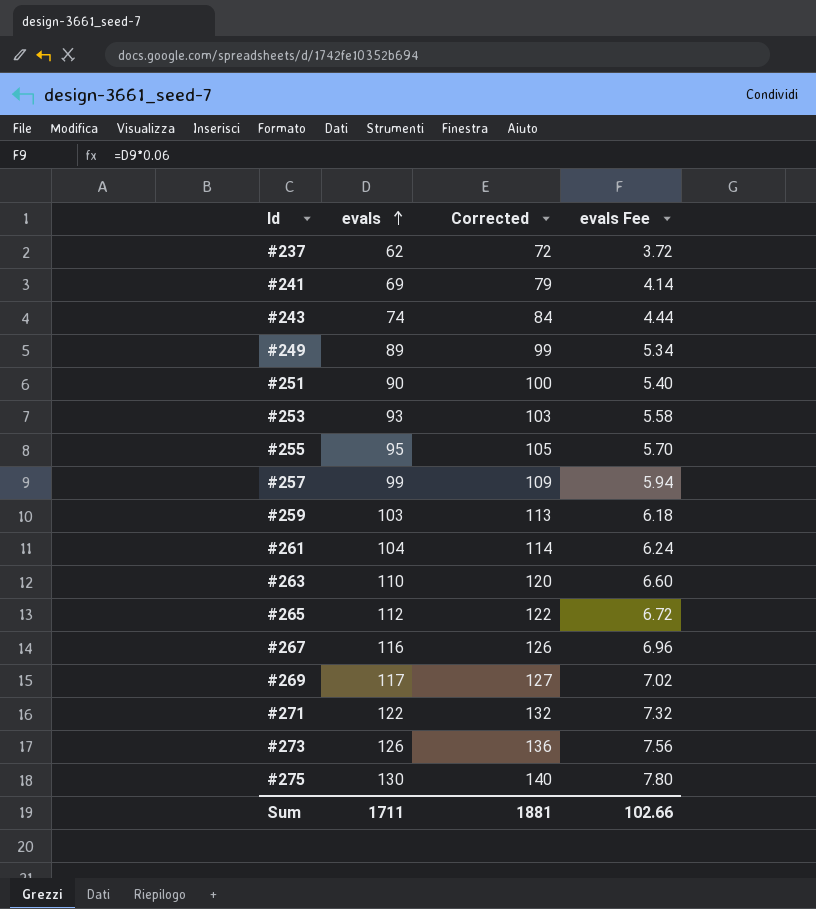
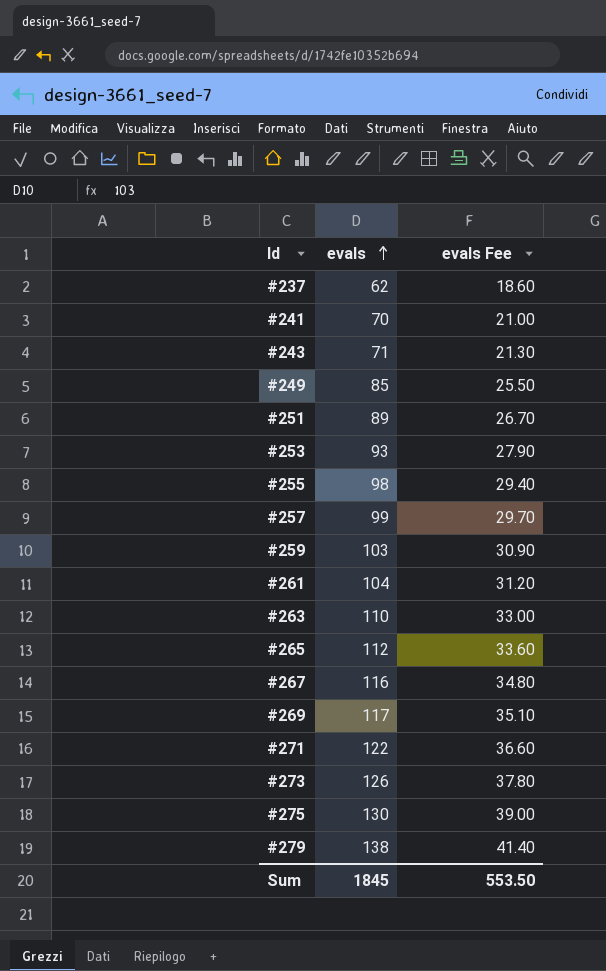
column Corrected | formula: [evals] + 10 -> none
column evals Fee | formula: [evals] * 0.06 -> [evals] * 0.3
#241 | evals: 69 -> 70
#243 | evals: 74 -> 71
#249 | evals: 89 -> 85
#251 | evals: 90 -> 89
#255 | evals: 95 -> 98
row #279: none -> 138 | 41.40
Sum | evals: 1711 -> 1845
Sum | evals Fee: 102.66 -> 553.50

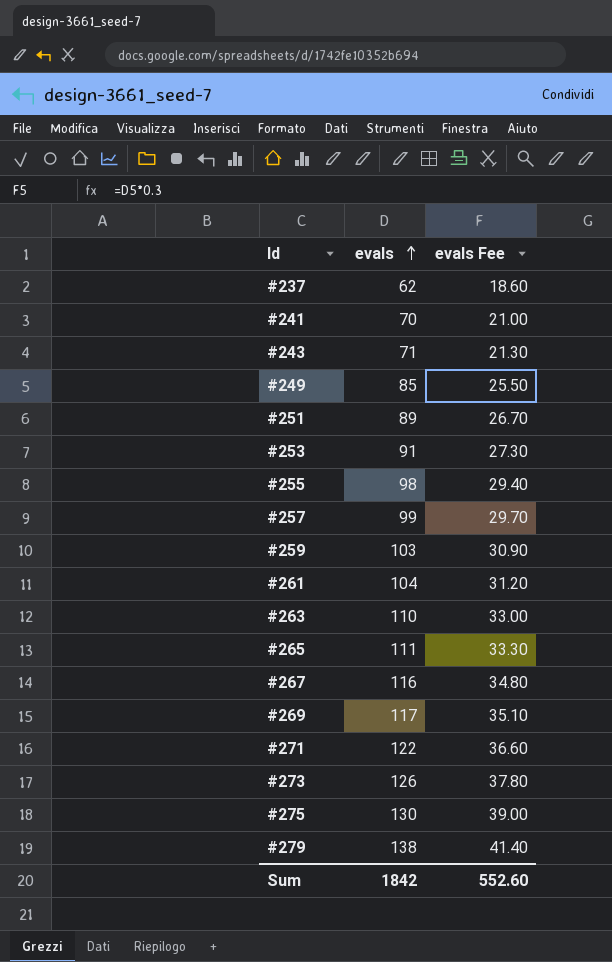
#253 | evals: 93 -> 91
#253 | evals Fee: 27.90 -> 27.30
#265 | evals: 112 -> 111
#265 | evals Fee: 33.60 -> 33.30
Sum | evals: 1845 -> 1842
Sum | evals Fee: 553.50 -> 552.60

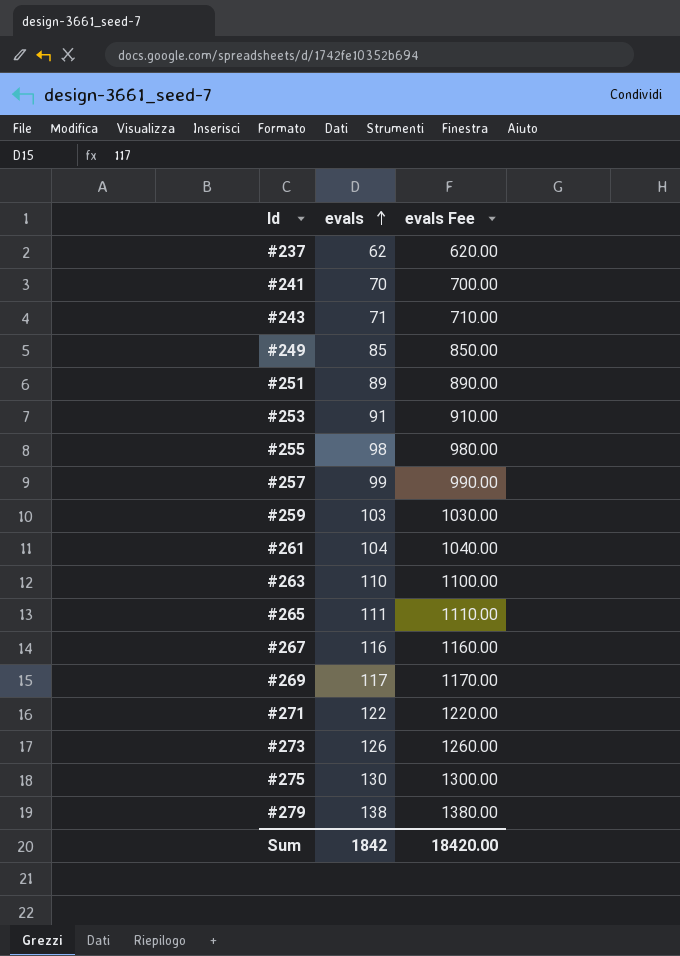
column evals Fee | formula: [evals] * 0.3 -> [evals] * 10
Sum | evals Fee: 552.60 -> 18420.00

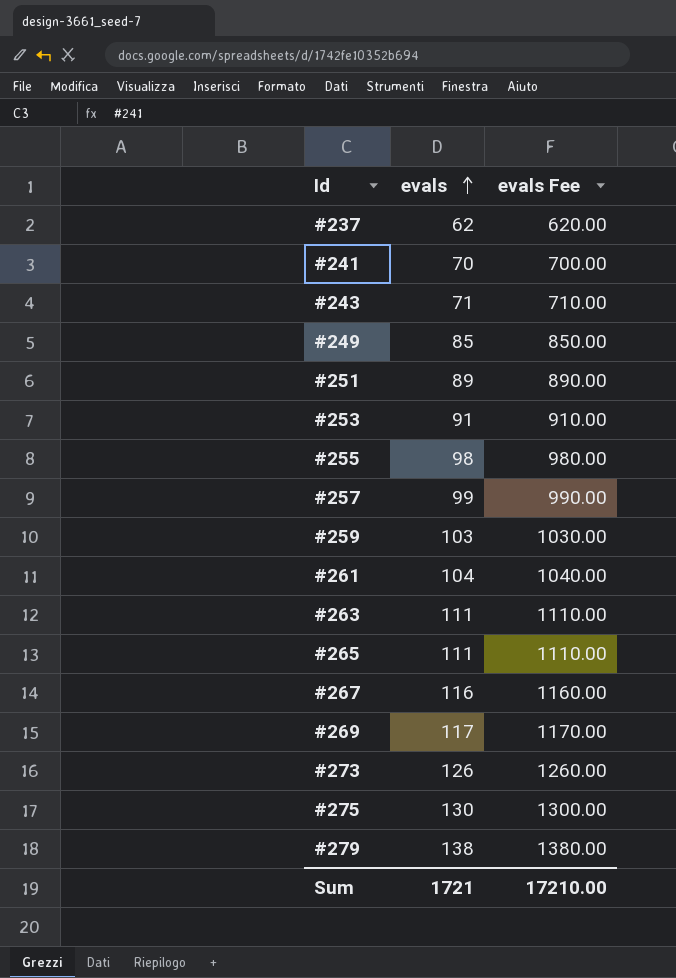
row #271: 122 | 1220.00 -> none
#263 | evals: 110 -> 111
#263 | evals Fee: 1100.00 -> 1110.00
Sum | evals: 1842 -> 1721
Sum | evals Fee: 18420.00 -> 17210.00

